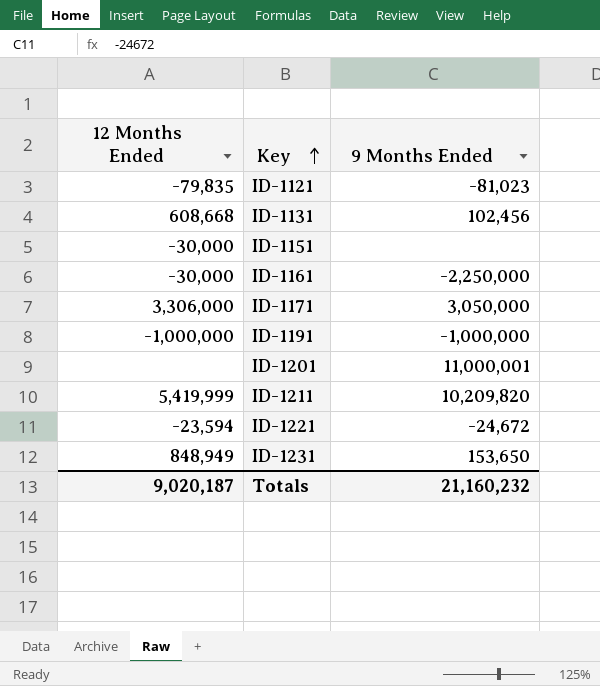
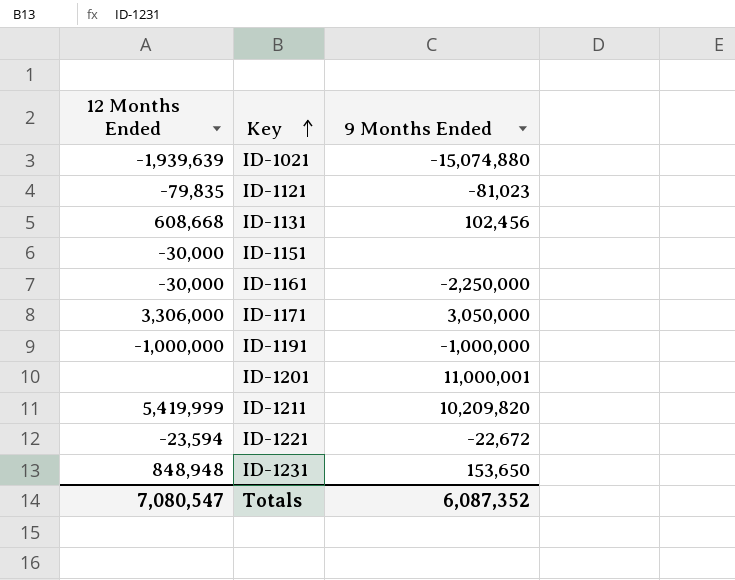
row ID-1021: none -> -1,939,639 | -15,074,880
ID-1221 | 9 Months Ended: -24,672 -> -22,672
ID-1231 | 12 Months Ended: 848,949 -> 848,948
Totals | 12 Months Ended: 9,020,187 -> 7,080,547
Totals | 9 Months Ended: 21,160,232 -> 6,087,352

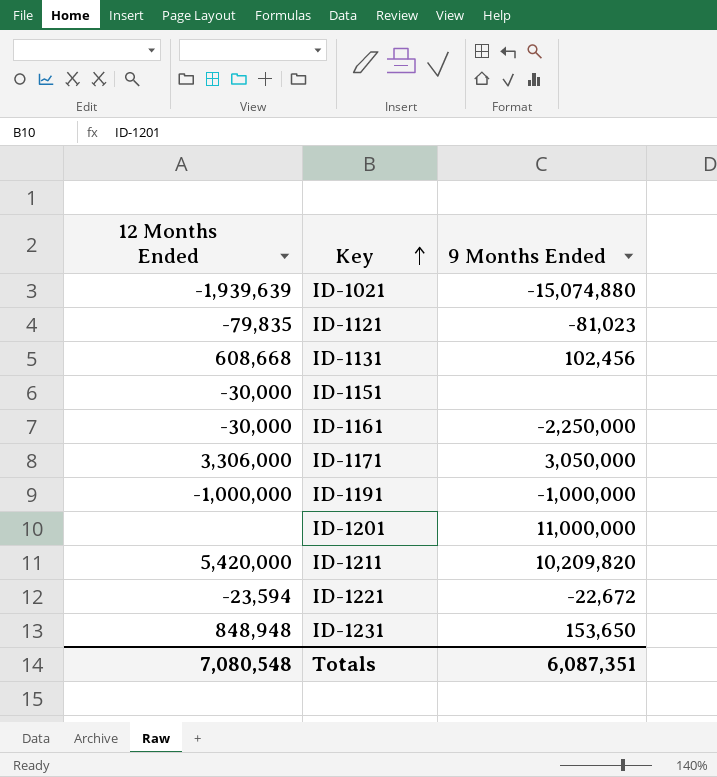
ID-1201 | 9 Months Ended: 11,000,001 -> 11,000,000
ID-1211 | 12 Months Ended: 5,419,999 -> 5,420,000
Totals | 12 Months Ended: 7,080,547 -> 7,080,548
Totals | 9 Months Ended: 6,087,352 -> 6,087,351

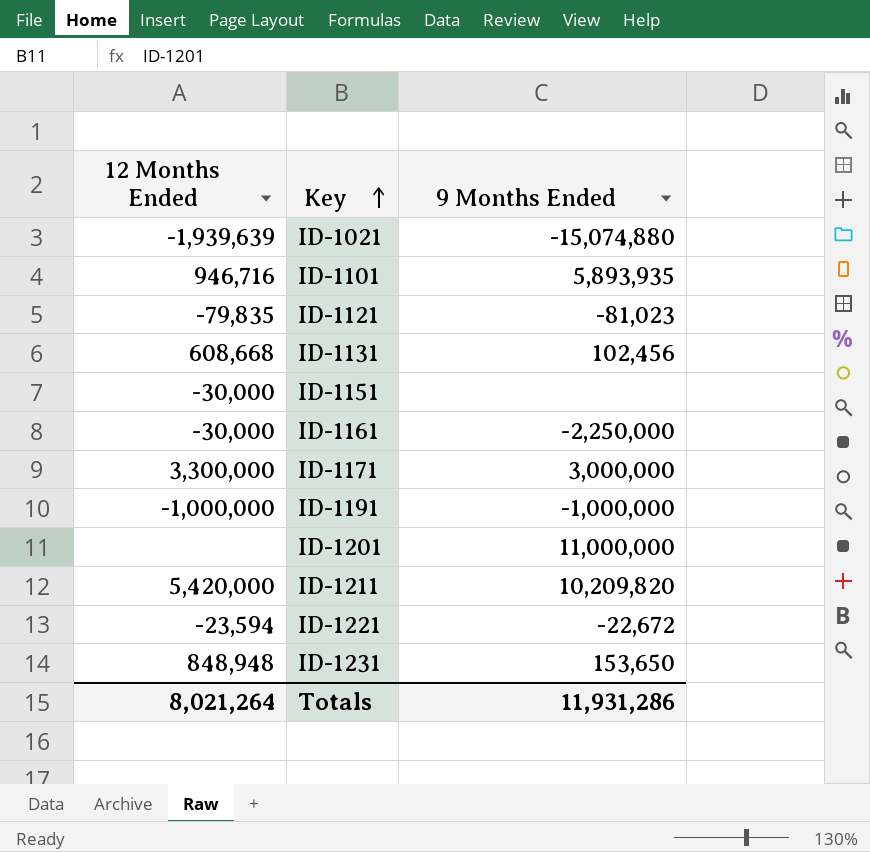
row ID-1101: none -> 946,716 | 5,893,935
ID-1171 | 12 Months Ended: 3,306,000 -> 3,300,000
ID-1171 | 9 Months Ended: 3,050,000 -> 3,000,000
Totals | 12 Months Ended: 7,080,548 -> 8,021,264
Totals | 9 Months Ended: 6,087,351 -> 11,931,286

